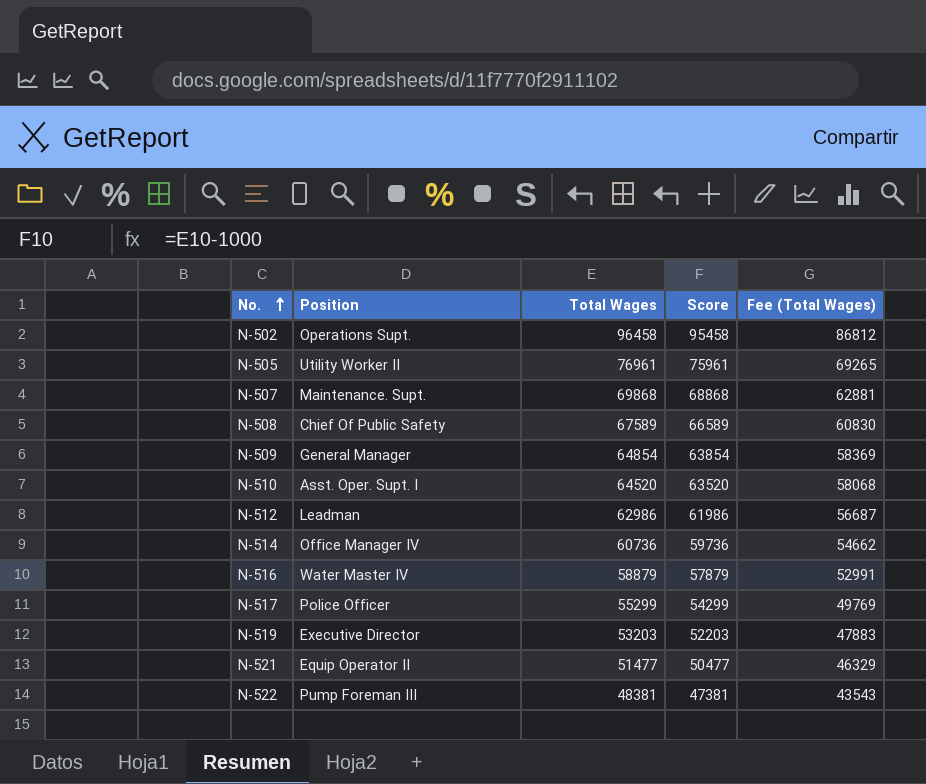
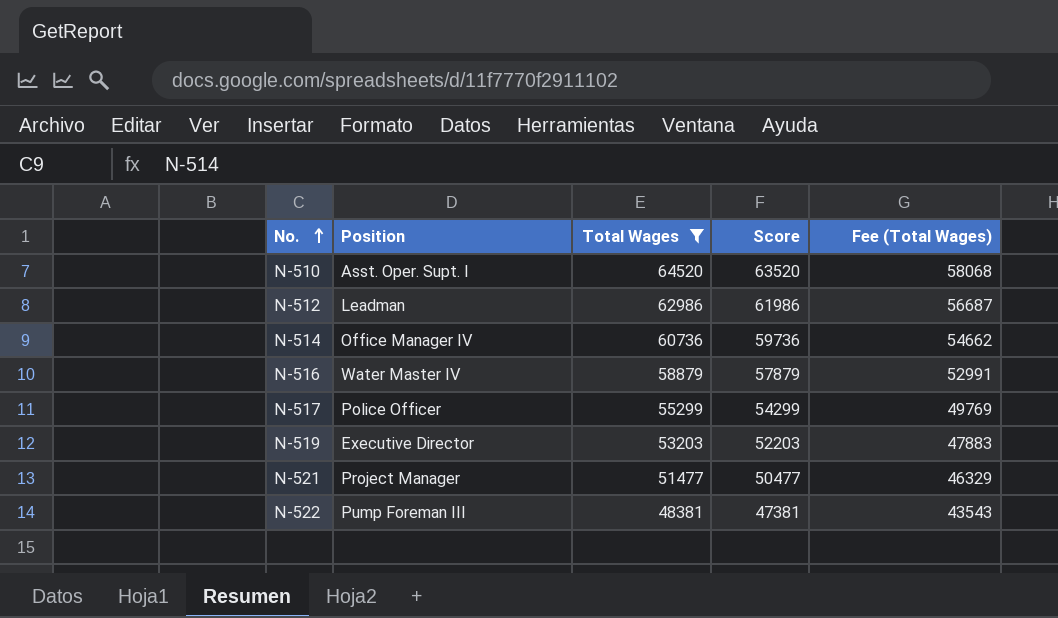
filter: none -> Total Wages <= 64520
N-521 | Position: Equip Operator II -> Project Manager

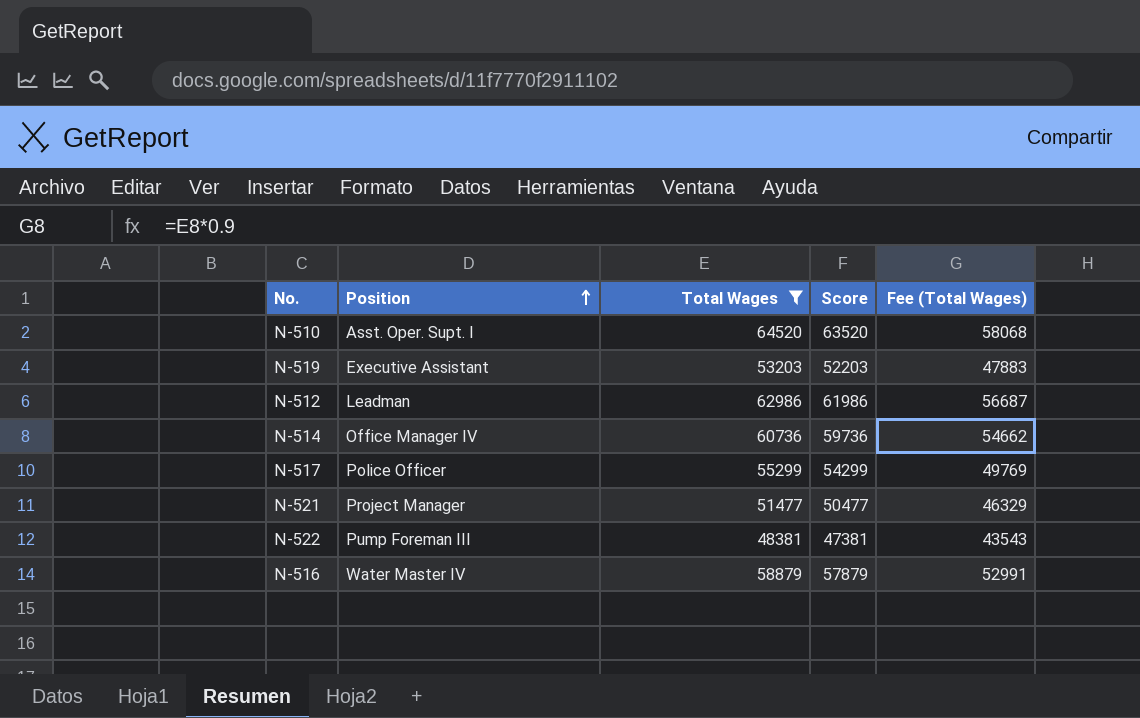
row order: No. ascending -> Position ascending
N-519 | Position: Executive Director -> Executive Assistant

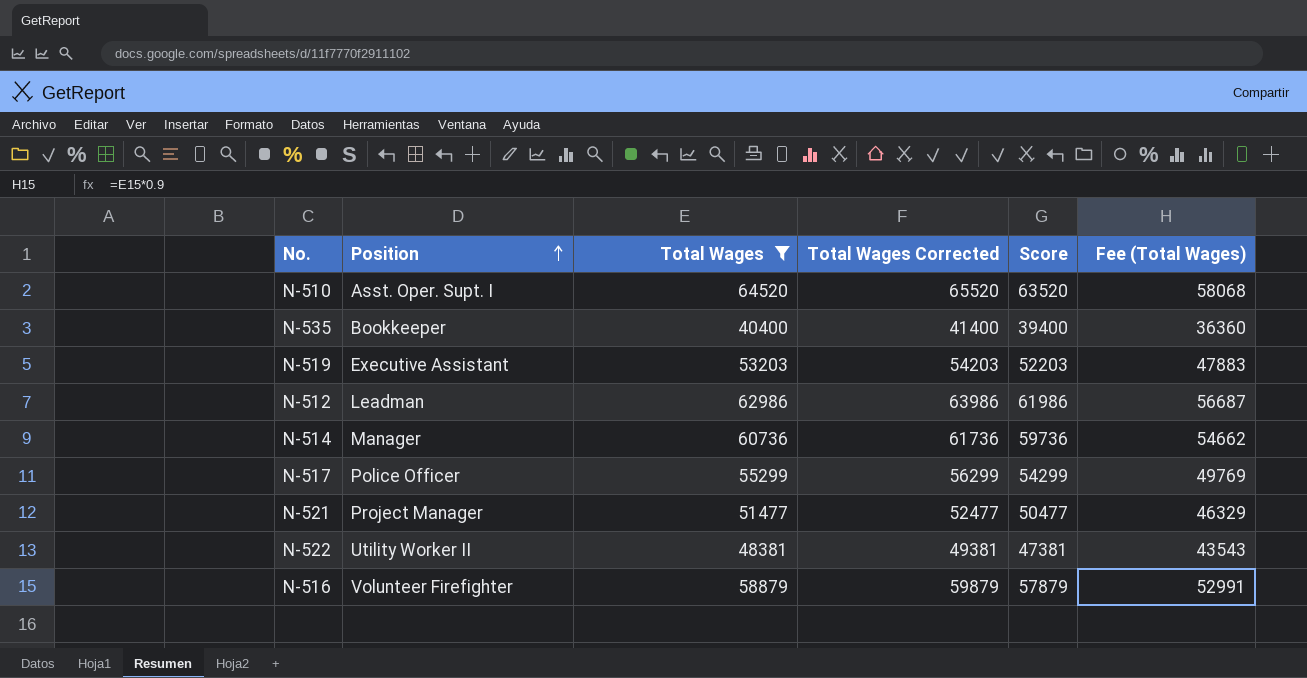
column Total Wages Corrected | formula: none -> [Total Wages] + 1000
row N-535: none -> Bookkeeper | 40400 | 41400 | 39400 | 36360
N-514 | Position: Office Manager IV -> Manager
N-522 | Position: Pump Foreman III -> Utility Worker II
N-516 | Position: Water Master IV -> Volunteer Firefighter

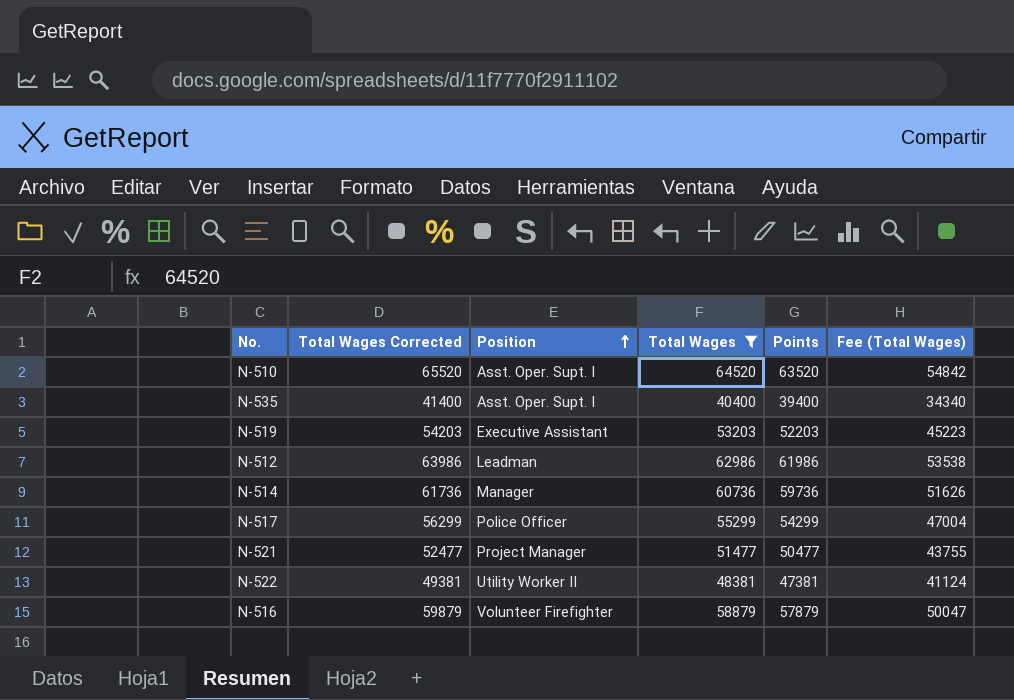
column Total Wages Corrected | position: 4 -> 2
column name: Score -> Points
column Fee (Total Wages) | formula: [Total Wages] * 0.9 -> [Total Wages] * 0.85
N-535 | Position: Bookkeeper -> Asst. Oper. Supt. I

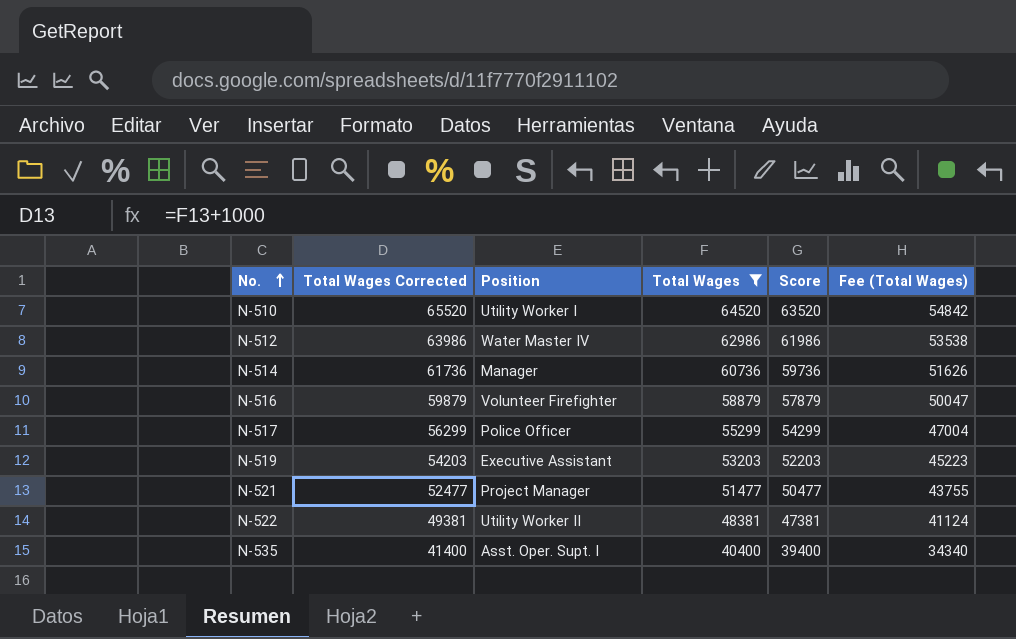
row order: Position ascending -> No. ascending
column name: Points -> Score
N-510 | Position: Asst. Oper. Supt. I -> Utility Worker I
N-512 | Position: Leadman -> Water Master IV

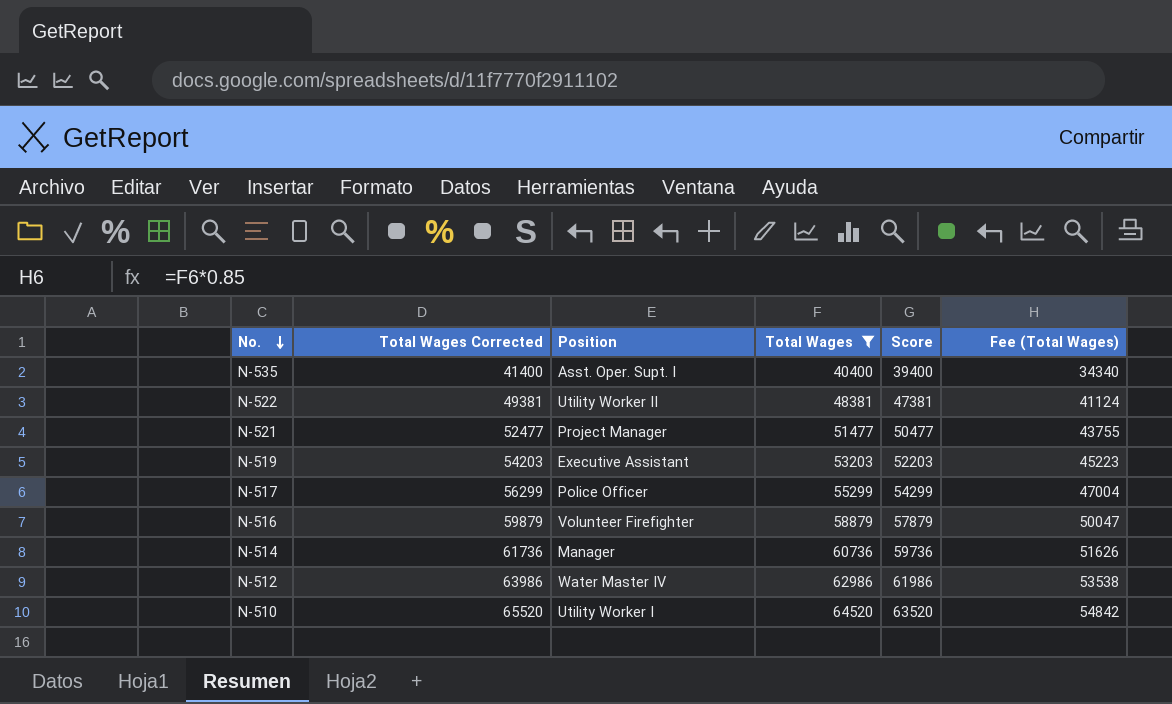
row order: No. ascending -> No. descending

